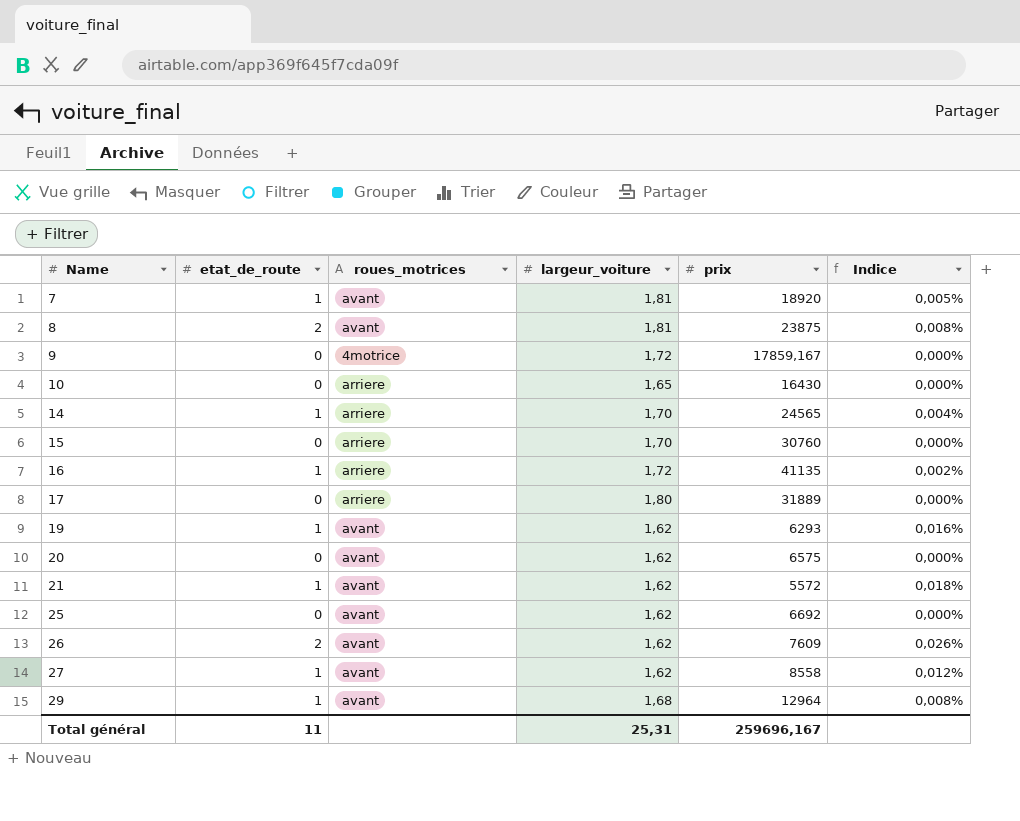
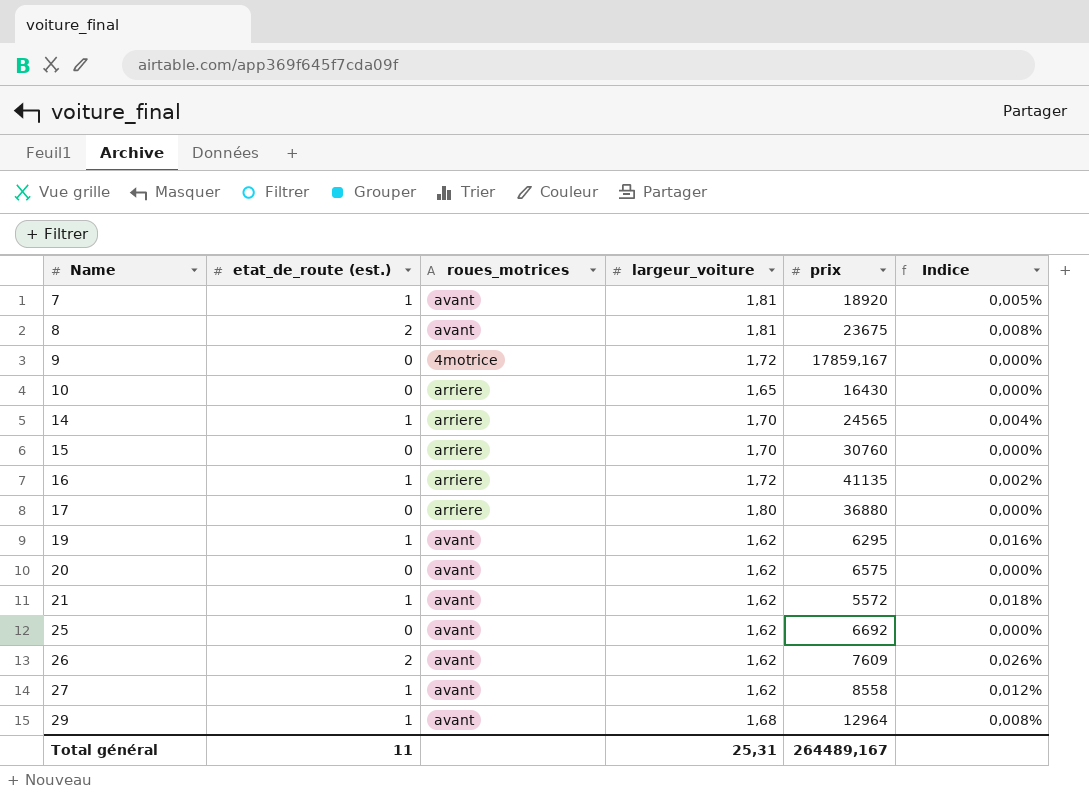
column name: etat_de_route -> etat_de_route (est.)
8 | prix: 23875 -> 23675
17 | prix: 31889 -> 36880
19 | prix: 6293 -> 6295
Total général | prix: 259696,167 -> 264489,167

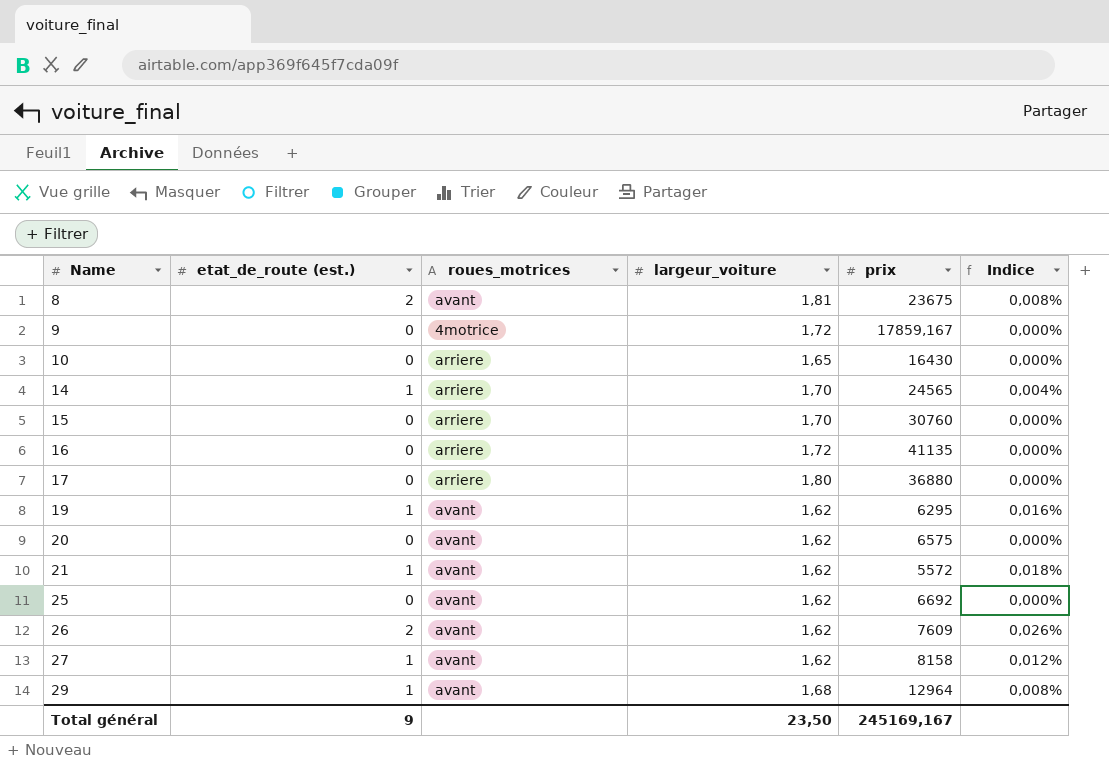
row 7: 1 | avant | 1,81 | 18920 | 0,005% -> none
16 | etat_de_route (est.): 1 -> 0
16 | Indice: 0,002% -> 0,000%
27 | prix: 8558 -> 8158
Total général | etat_de_route (est.): 11 -> 9
Total général | largeur_voiture: 25,31 -> 23,50
Total général | prix: 264489,167 -> 245169,167

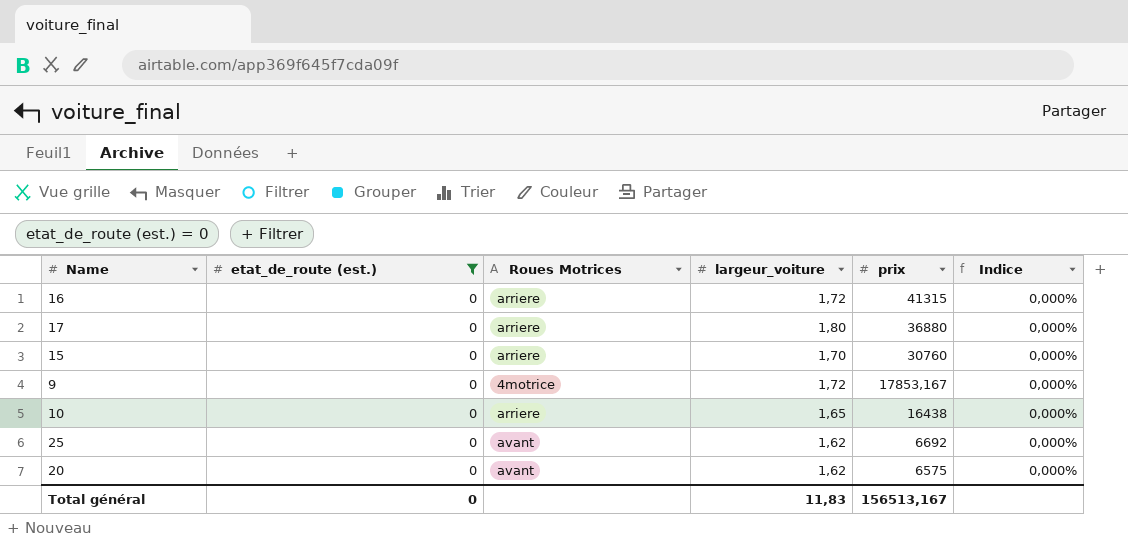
filter: none -> etat_de_route (est.) = 0
row order: Name ascending -> prix descending
column name: roues_motrices -> Roues Motrices
16 | prix: 41135 -> 41315
9 | prix: 17859,167 -> 17853,167
10 | prix: 16430 -> 16438
Total général | etat_de_route (est.): 9 -> 0
Total général | largeur_voiture: 23,50 -> 11,83
Total général | prix: 245169,167 -> 156513,167

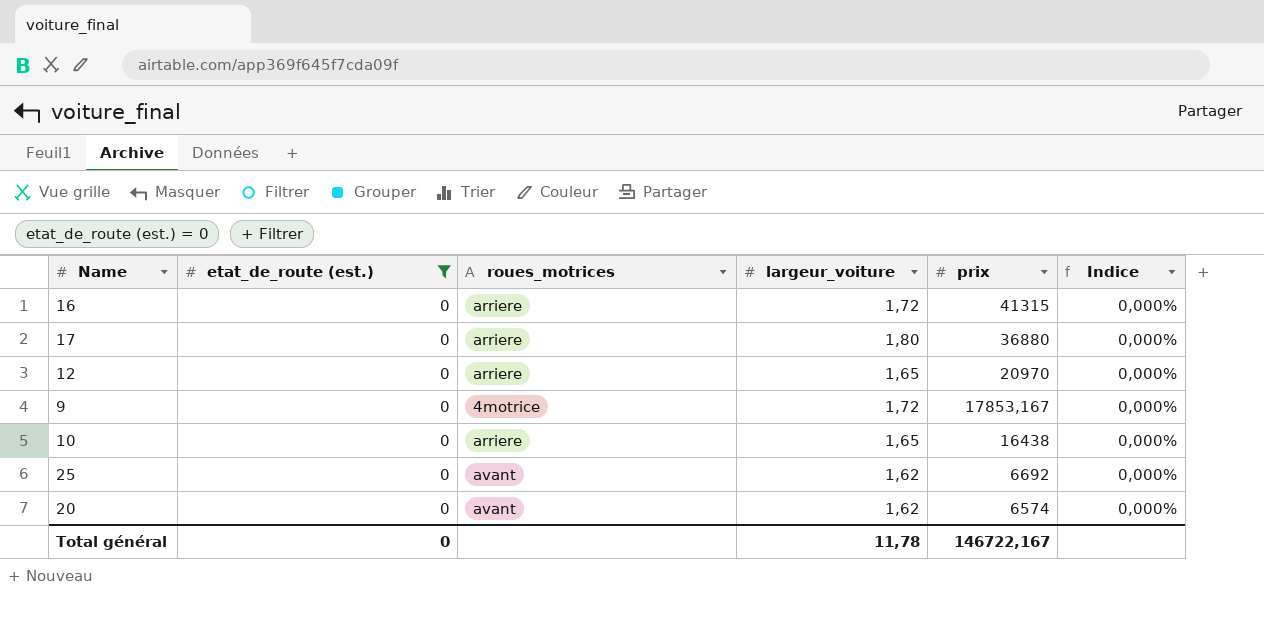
column name: Roues Motrices -> roues_motrices
row 15: 0 | arriere | 1,70 | 30760 | 0,000% -> none
row 12: none -> 0 | arriere | 1,65 | 20970 | 0,000%
20 | prix: 6575 -> 6574
Total général | largeur_voiture: 11,83 -> 11,78
Total général | prix: 156513,167 -> 146722,167

